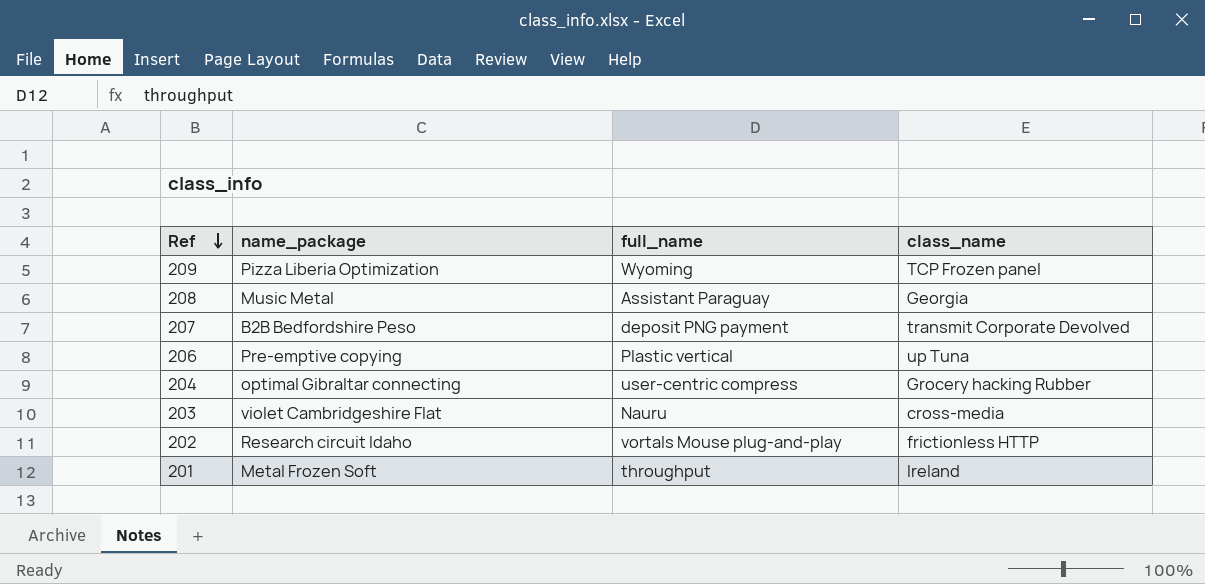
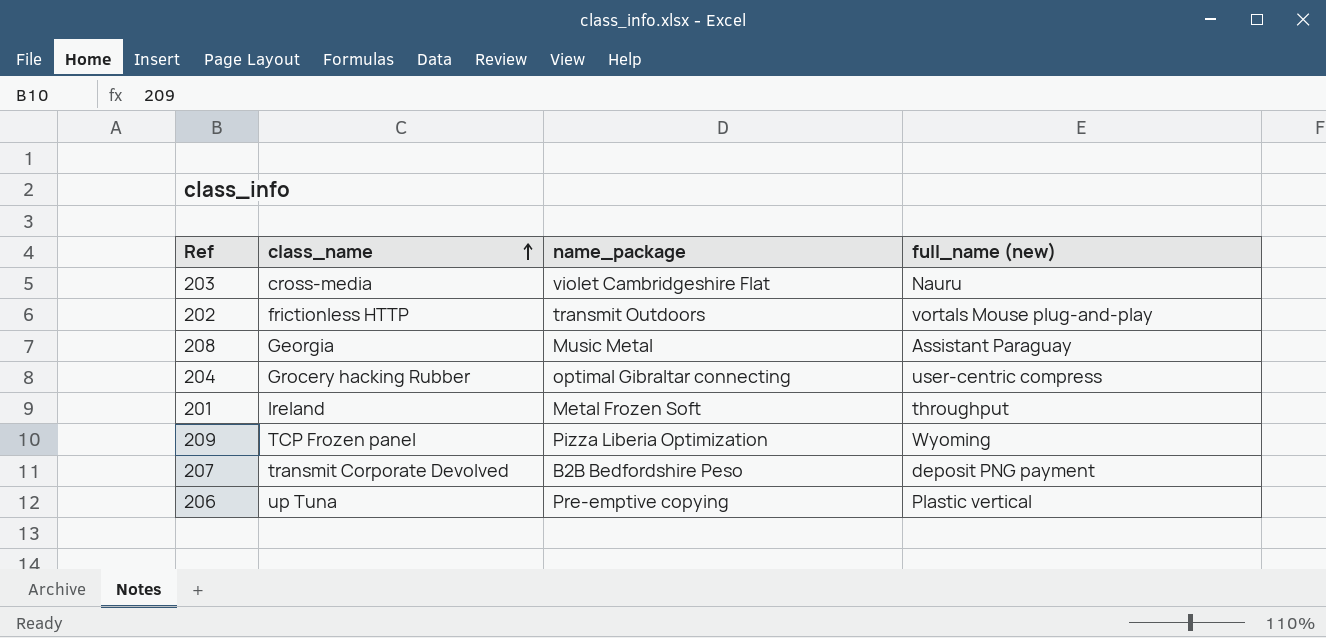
row order: Ref descending -> class_name ascending
column class_name | position: 4 -> 2
column name: full_name -> full_name (new)
202 | name_package: Research circuit Idaho -> transmit Outdoors

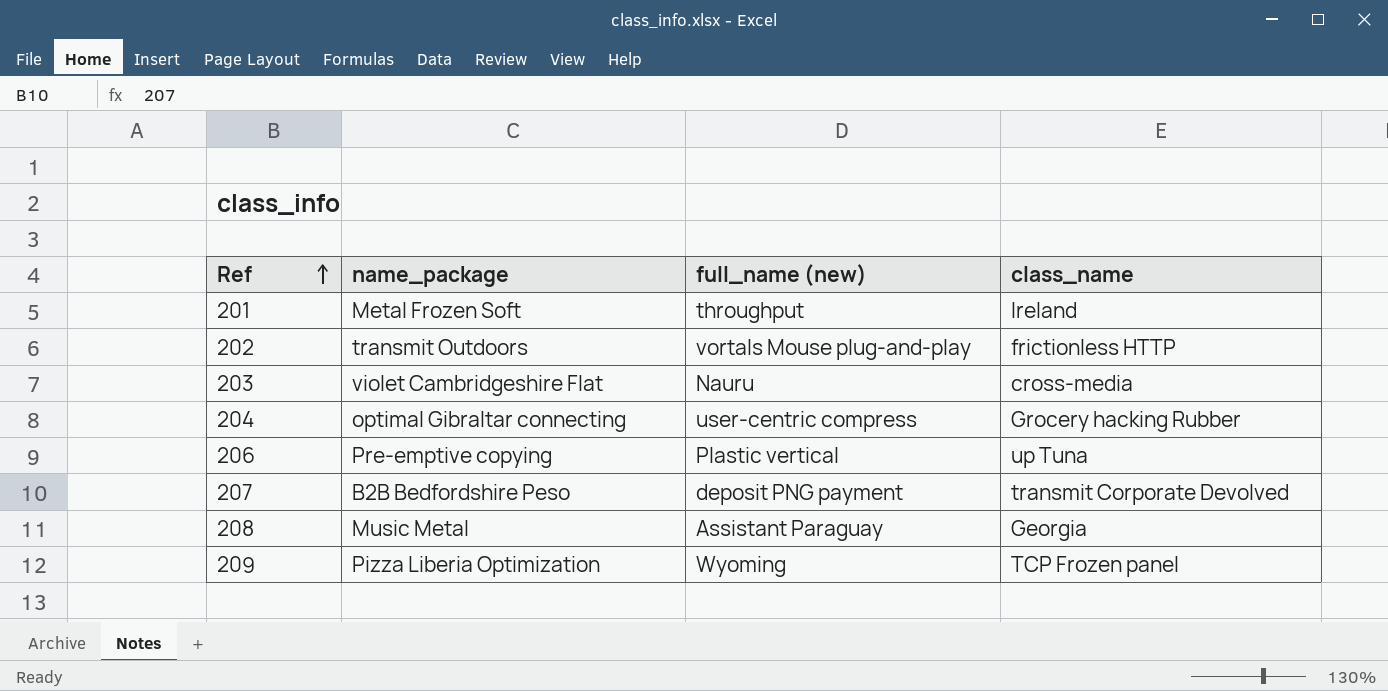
row order: class_name ascending -> Ref ascending
column class_name | position: 2 -> 4

